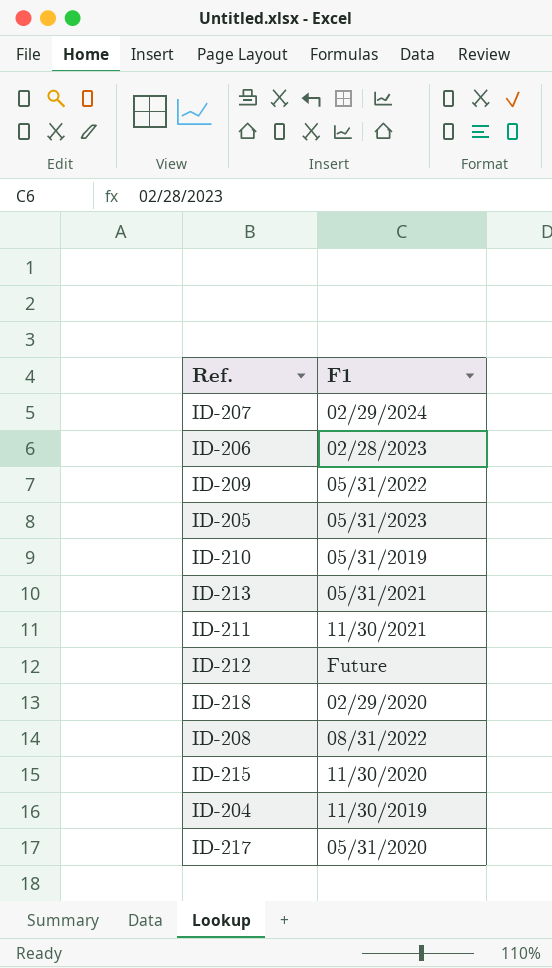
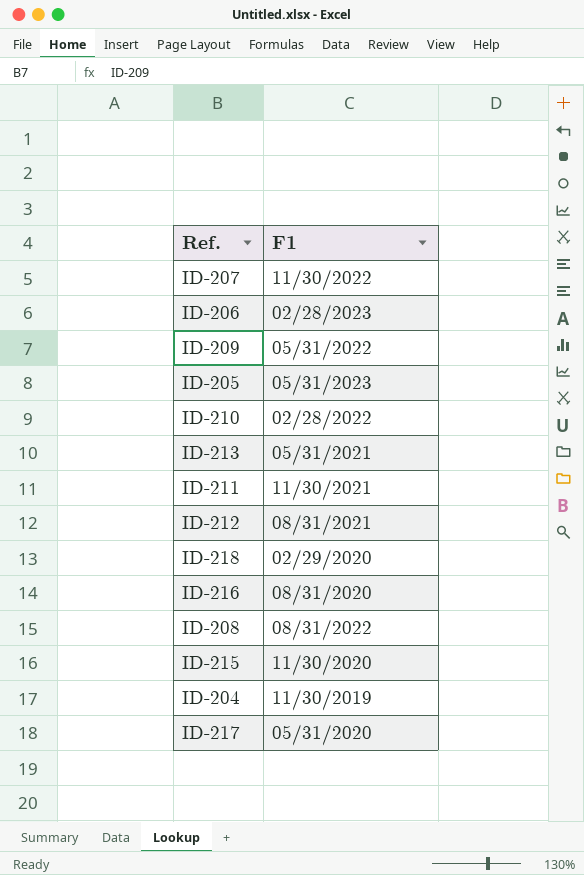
ID-207 | F1: 02/29/2024 -> 11/30/2022
ID-210 | F1: 05/31/2019 -> 02/28/2022
ID-212 | F1: Future -> 08/31/2021
row ID-216: none -> 08/31/2020

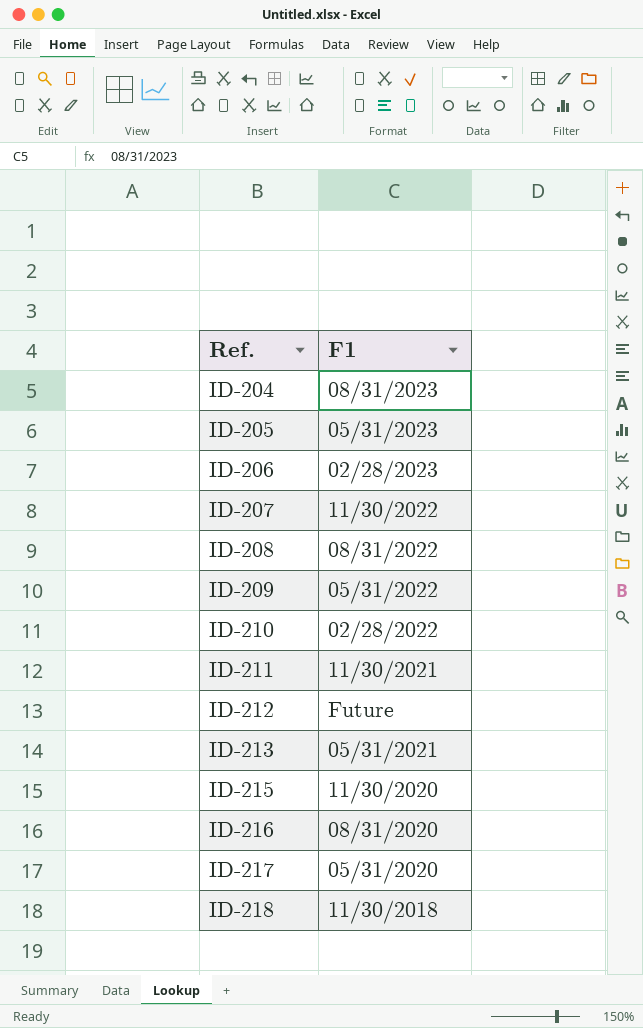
row order: none -> Ref. ascending
ID-204 | F1: 11/30/2019 -> 08/31/2023
ID-212 | F1: 08/31/2021 -> Future
ID-218 | F1: 02/29/2020 -> 11/30/2018

